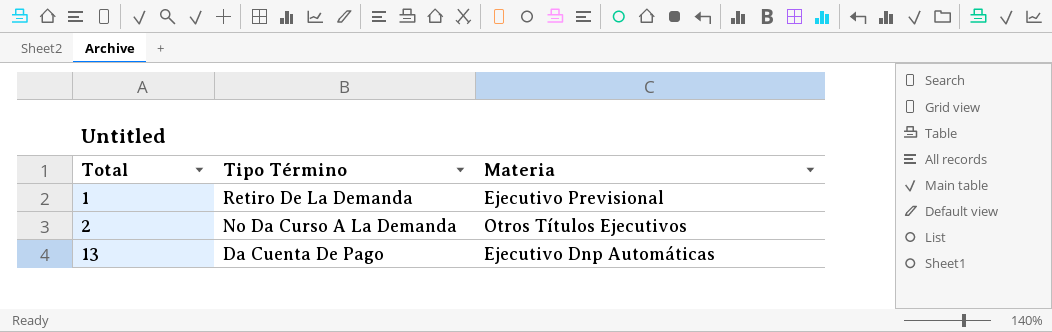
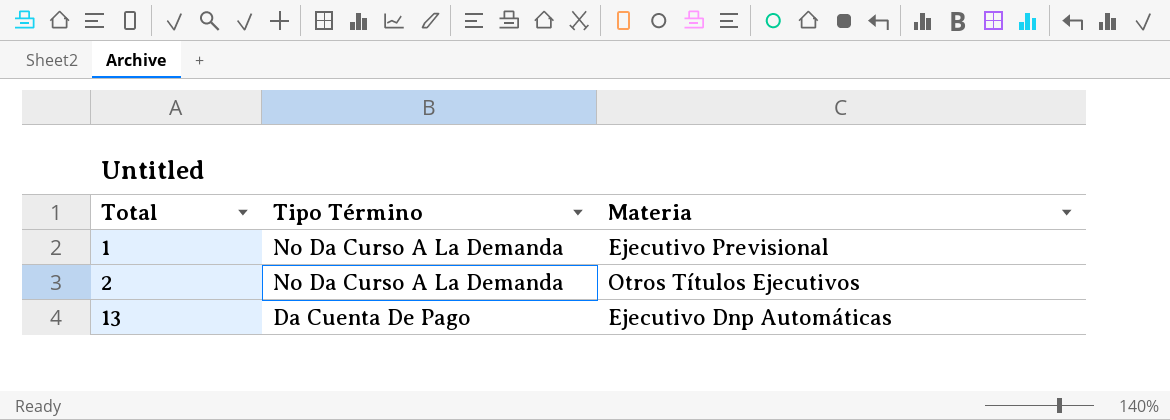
1 | Tipo Término: Retiro De La Demanda -> No Da Curso A La Demanda

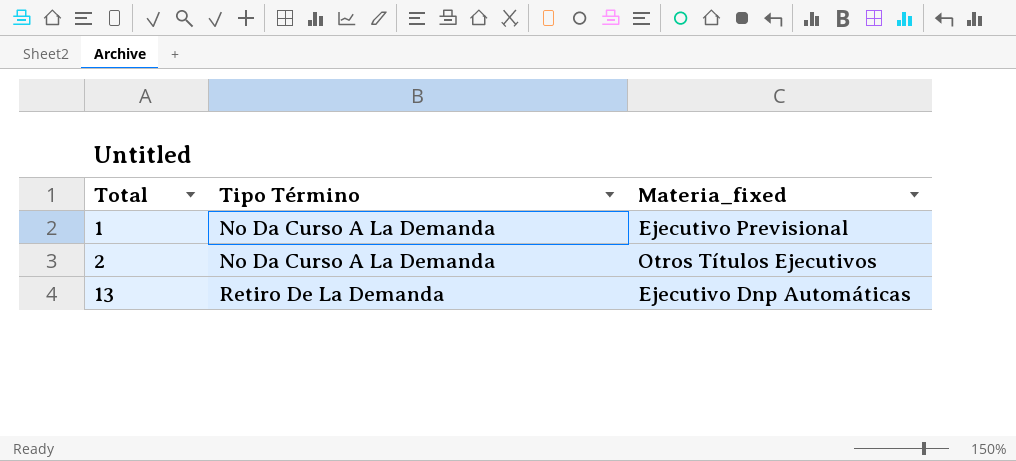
column name: Materia -> Materia_fixed
13 | Tipo Término: Da Cuenta De Pago -> Retiro De La Demanda

